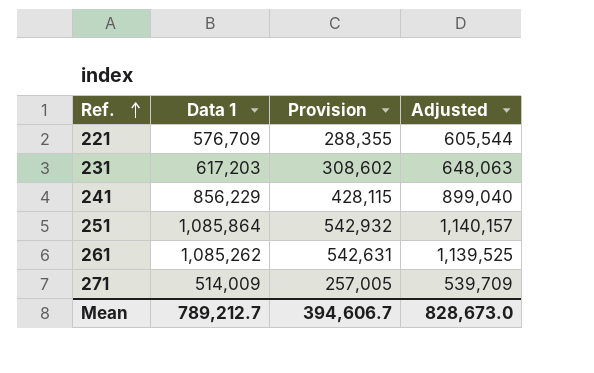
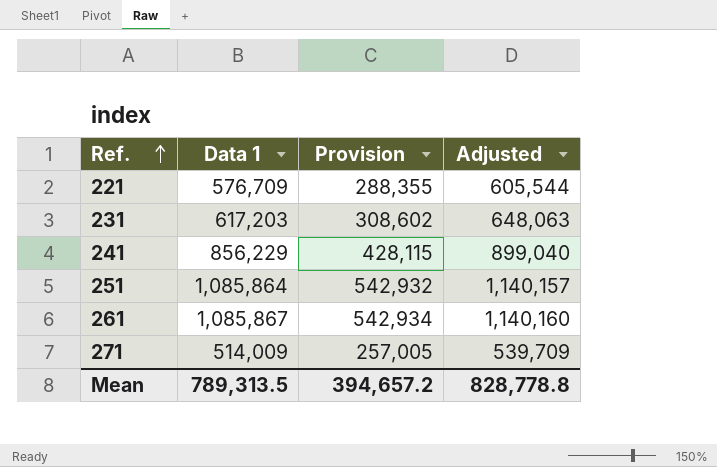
261 | Data 1: 1,085,262 -> 1,085,867
261 | Provision: 542,631 -> 542,934
261 | Adjusted: 1,139,525 -> 1,140,160
Mean | Data 1: 789,212.7 -> 789,313.5
Mean | Provision: 394,606.7 -> 394,657.2
Mean | Adjusted: 828,673.0 -> 828,778.8

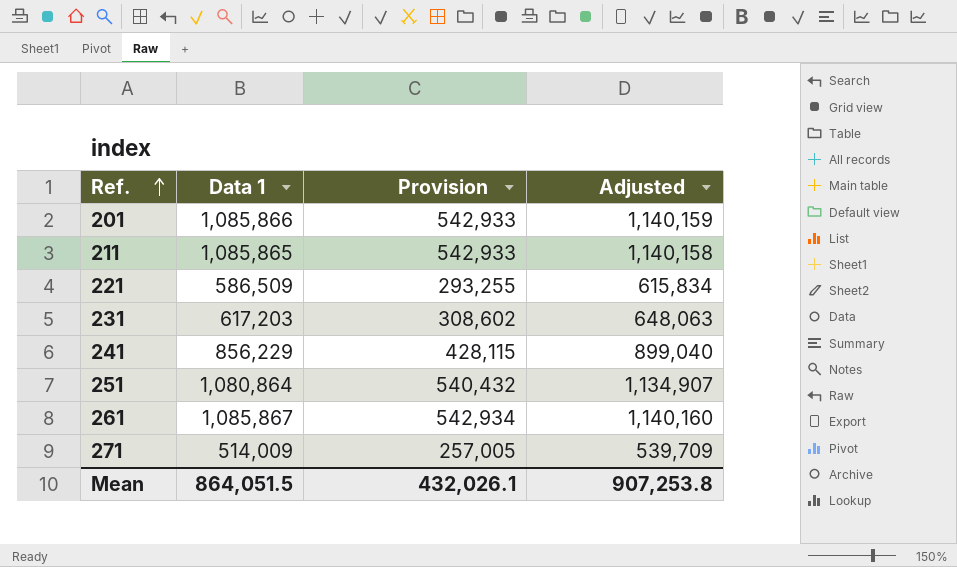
row 201: none -> 1,085,866 | 542,933 | 1,140,159
row 211: none -> 1,085,865 | 542,933 | 1,140,158
221 | Data 1: 576,709 -> 586,509
221 | Provision: 288,355 -> 293,255
221 | Adjusted: 605,544 -> 615,834
251 | Data 1: 1,085,864 -> 1,080,864
251 | Provision: 542,932 -> 540,432
251 | Adjusted: 1,140,157 -> 1,134,907
Mean | Data 1: 789,313.5 -> 864,051.5
Mean | Provision: 394,657.2 -> 432,026.1
Mean | Adjusted: 828,778.8 -> 907,253.8

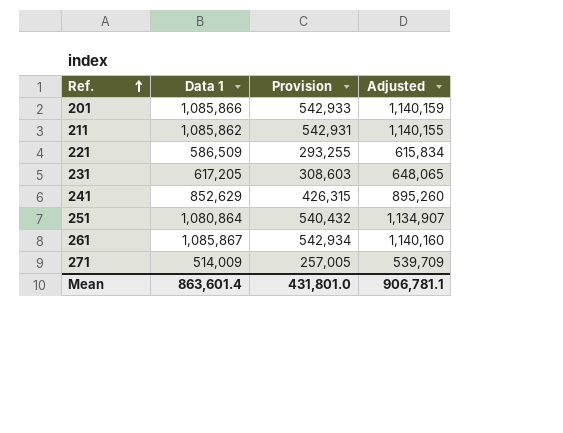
211 | Data 1: 1,085,865 -> 1,085,862
211 | Provision: 542,933 -> 542,931
211 | Adjusted: 1,140,158 -> 1,140,155
231 | Data 1: 617,203 -> 617,205
231 | Provision: 308,602 -> 308,603
231 | Adjusted: 648,063 -> 648,065
241 | Data 1: 856,229 -> 852,629
241 | Provision: 428,115 -> 426,315
241 | Adjusted: 899,040 -> 895,260
Mean | Data 1: 864,051.5 -> 863,601.4
Mean | Provision: 432,026.1 -> 431,801.0
Mean | Adjusted: 907,253.8 -> 906,781.1

